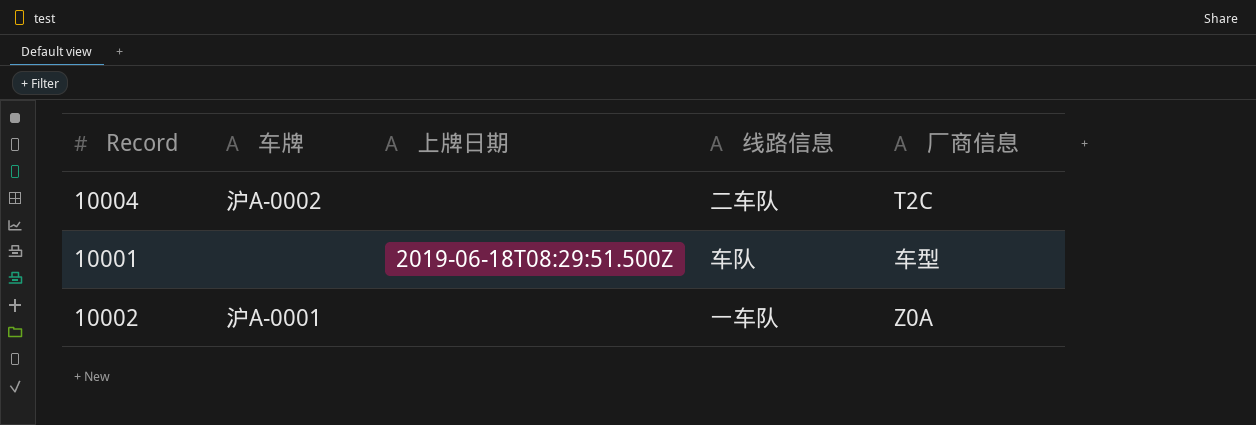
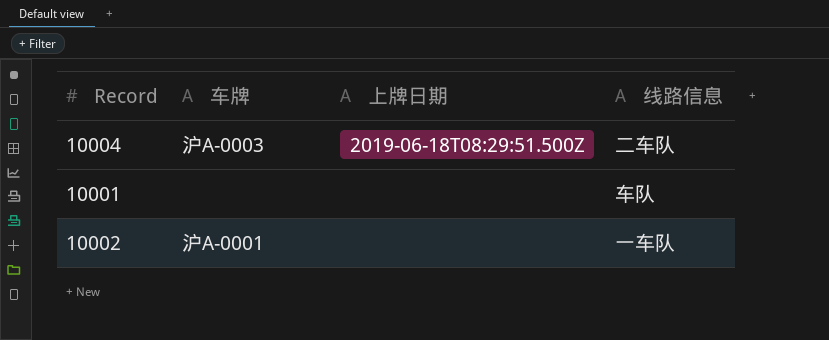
column 厂商信息 | position: 5 -> none
10004 | 车牌: 沪A-0002 -> 沪A-0003
10004 | 上牌日期: none -> 2019-06-18T08:29:51.500Z
10001 | 上牌日期: 2019-06-18T08:29:51.500Z -> none

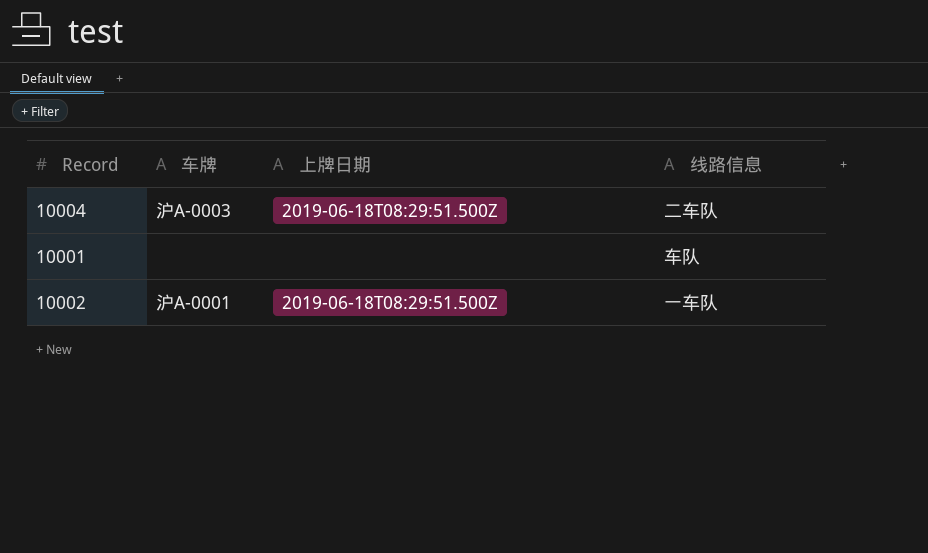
10002 | 上牌日期: none -> 2019-06-18T08:29:51.500Z

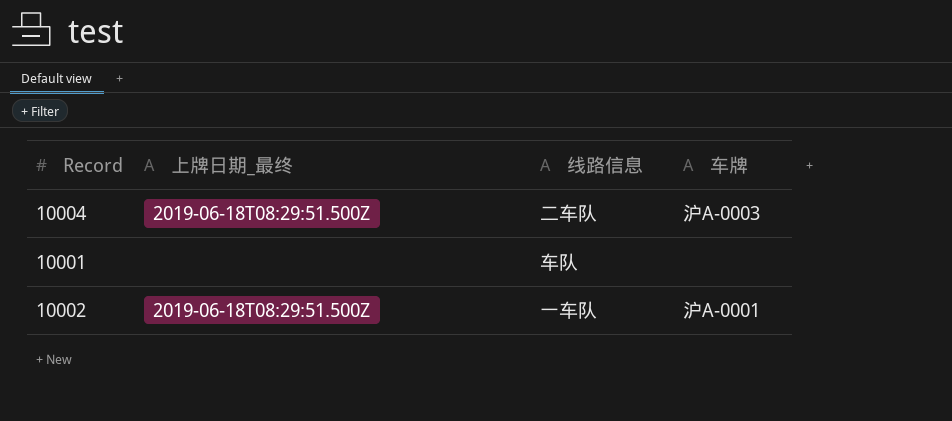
column name: 上牌日期 -> 上牌日期_最终
column 车牌 | position: 2 -> 4

